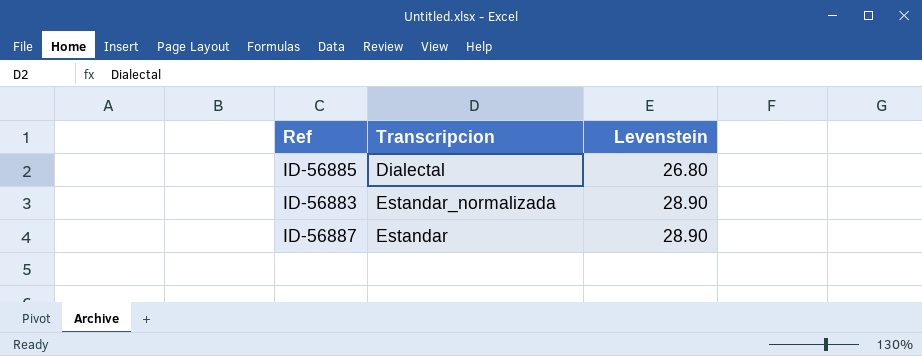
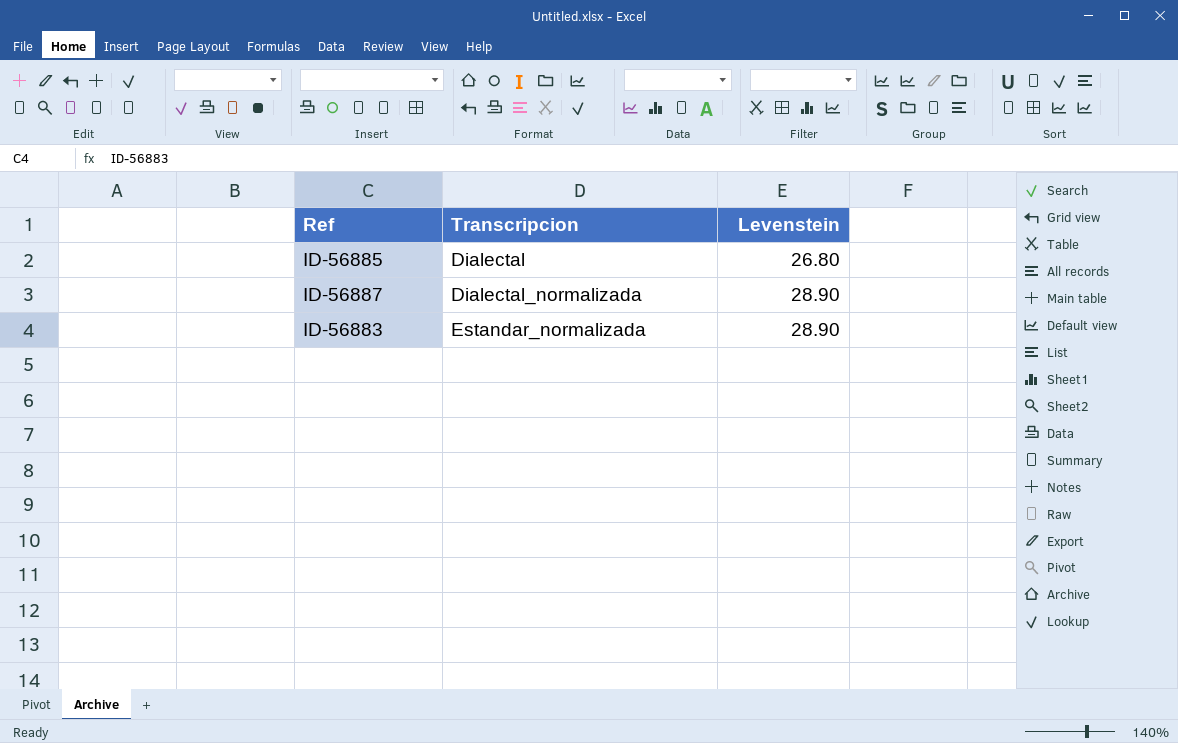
row order: Levenstein ascending -> Transcripcion ascending
ID-56887 | Transcripcion: Estandar -> Dialectal_normalizada

